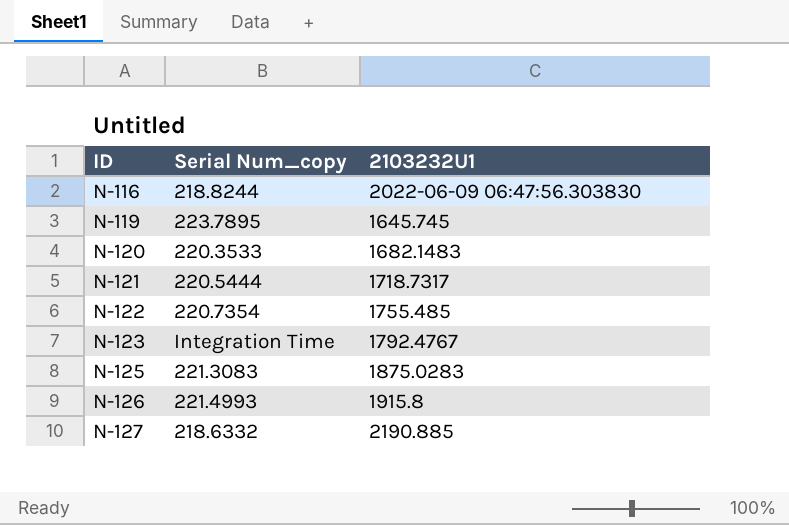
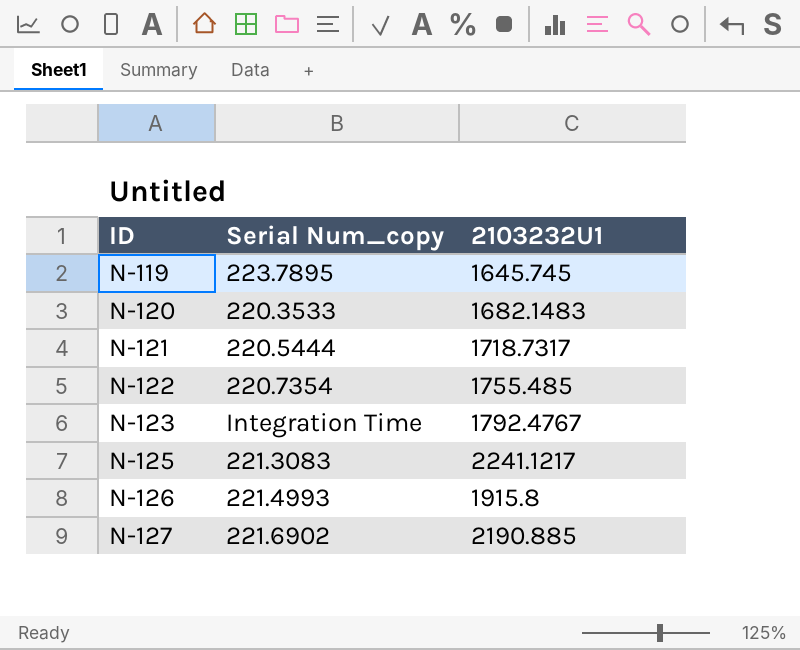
row N-116: 218.8244 | 2022-06-09 06:47:56.303830 -> none
N-125 | 2103232U1: 1875.0283 -> 2241.1217
N-127 | Serial Num_copy: 218.6332 -> 221.6902

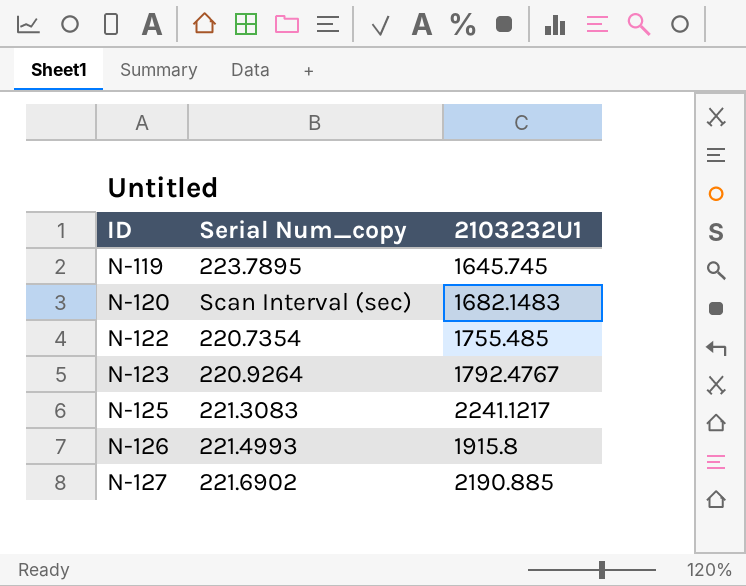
row N-121: 220.5444 | 1718.7317 -> none
N-120 | Serial Num_copy: 220.3533 -> Scan Interval (sec)
N-123 | Serial Num_copy: Integration Time -> 220.9264

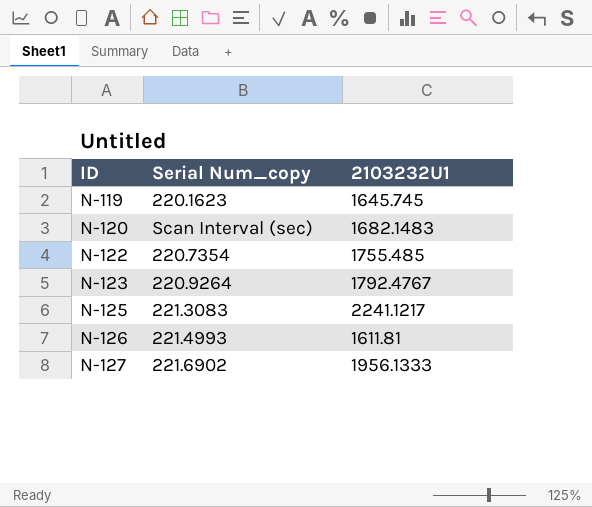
N-119 | Serial Num_copy: 223.7895 -> 220.1623
N-126 | 2103232U1: 1915.8 -> 1611.81
N-127 | 2103232U1: 2190.885 -> 1956.1333

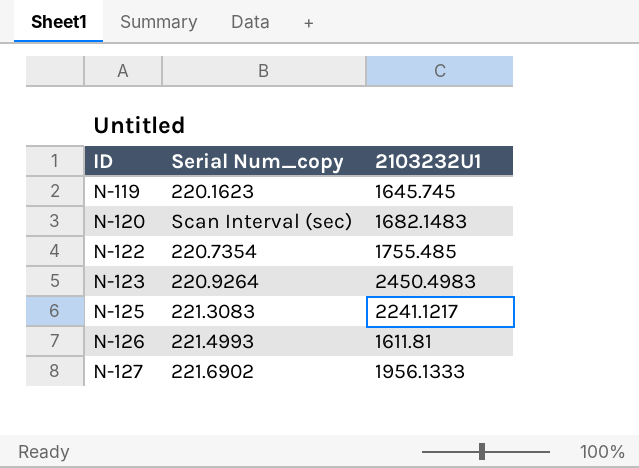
N-123 | 2103232U1: 1792.4767 -> 2450.4983

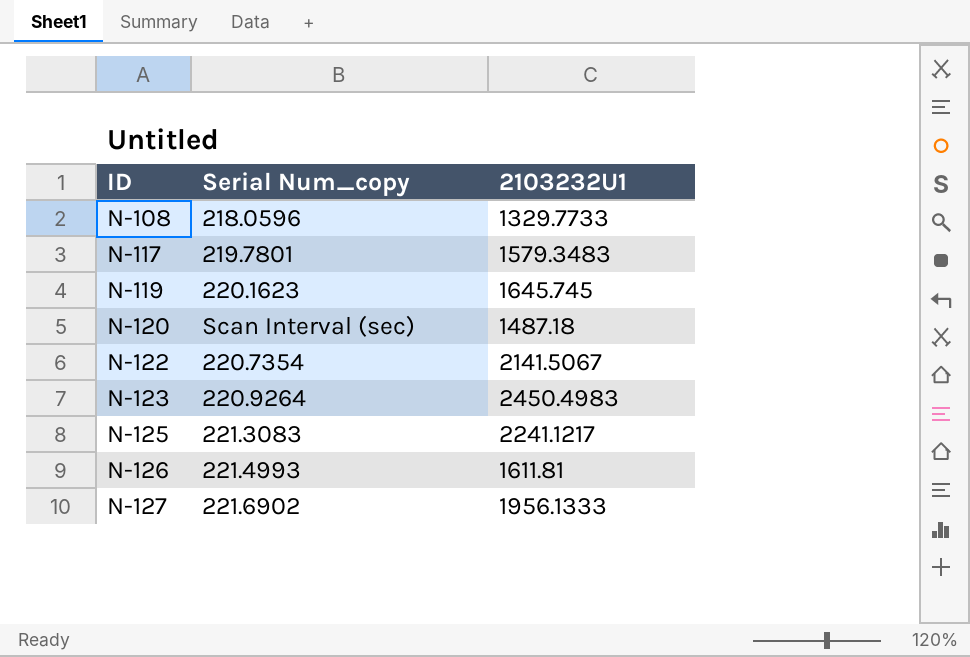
row N-108: none -> 218.0596 | 1329.7733
row N-117: none -> 219.7801 | 1579.3483
N-120 | 2103232U1: 1682.1483 -> 1487.18
N-122 | 2103232U1: 1755.485 -> 2141.5067

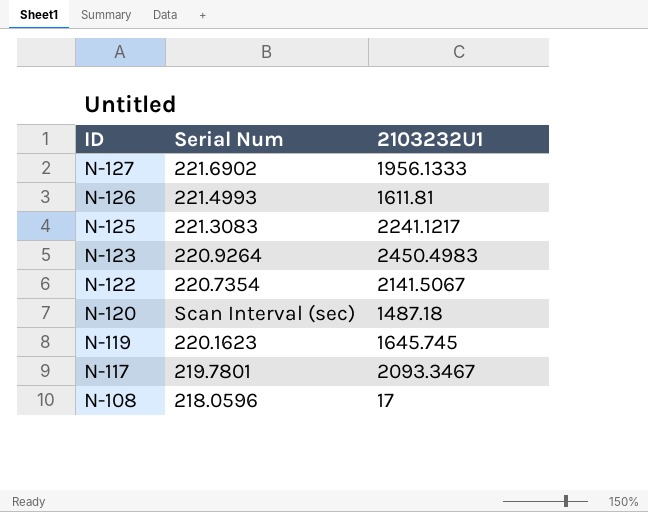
row order: ID ascending -> ID descending
column name: Serial Num_copy -> Serial Num
N-117 | 2103232U1: 1579.3483 -> 2093.3467
N-108 | 2103232U1: 1329.7733 -> 17

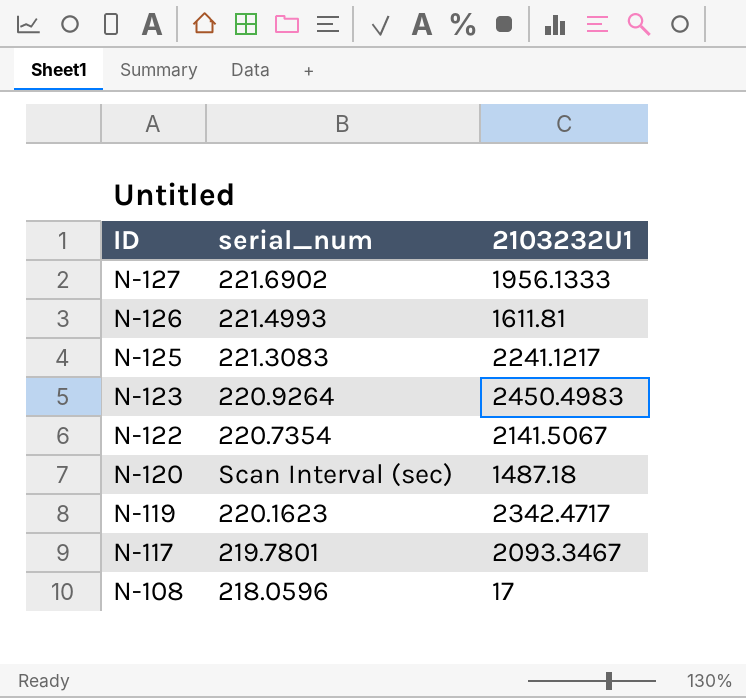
column name: Serial Num -> serial_num
N-119 | 2103232U1: 1645.745 -> 2342.4717

